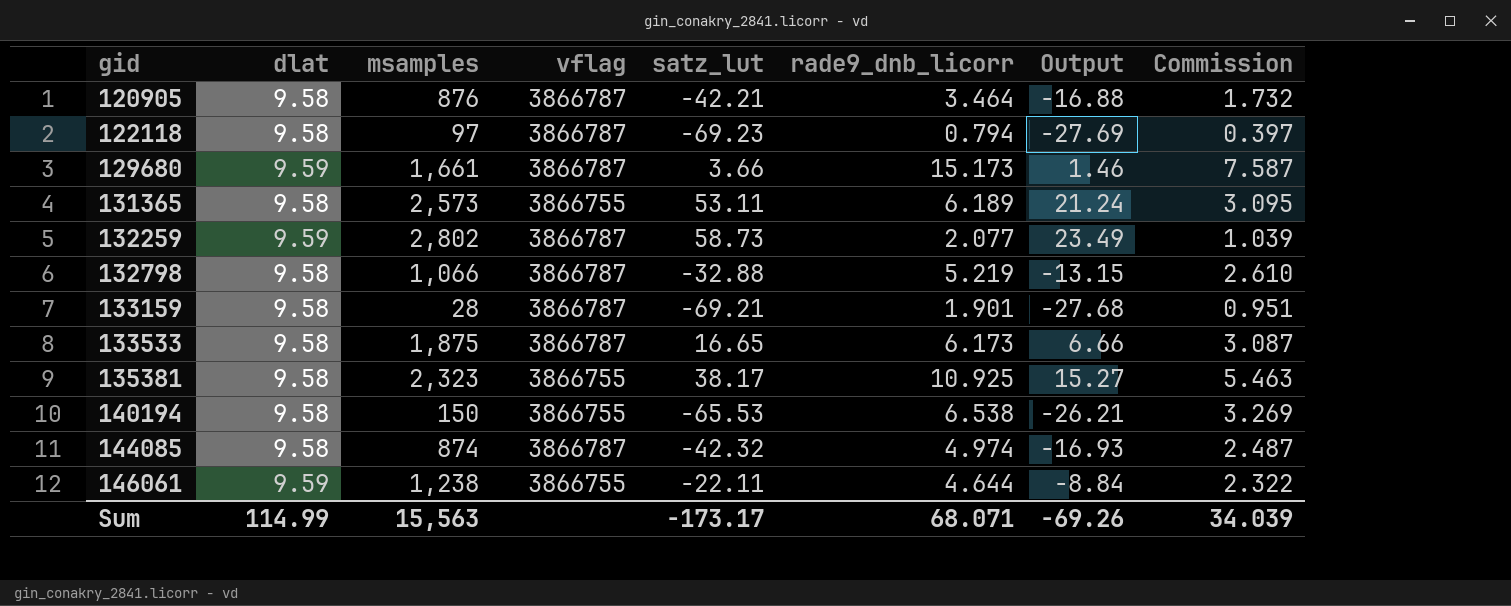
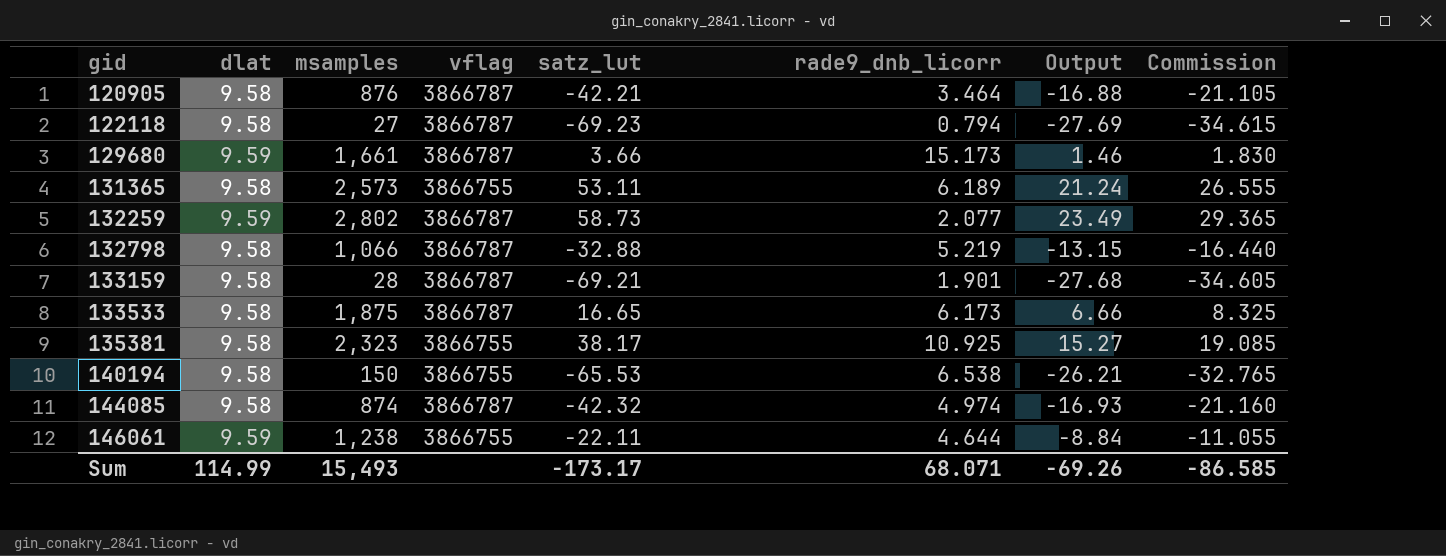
column Commission | formula: [rade9_dnb_licorr] * 0.5 -> [satz_lut] * 0.5
122118 | msamples: 97 -> 27
Sum | msamples: 15,563 -> 15,493
Sum | Commission: 34.039 -> -86.585

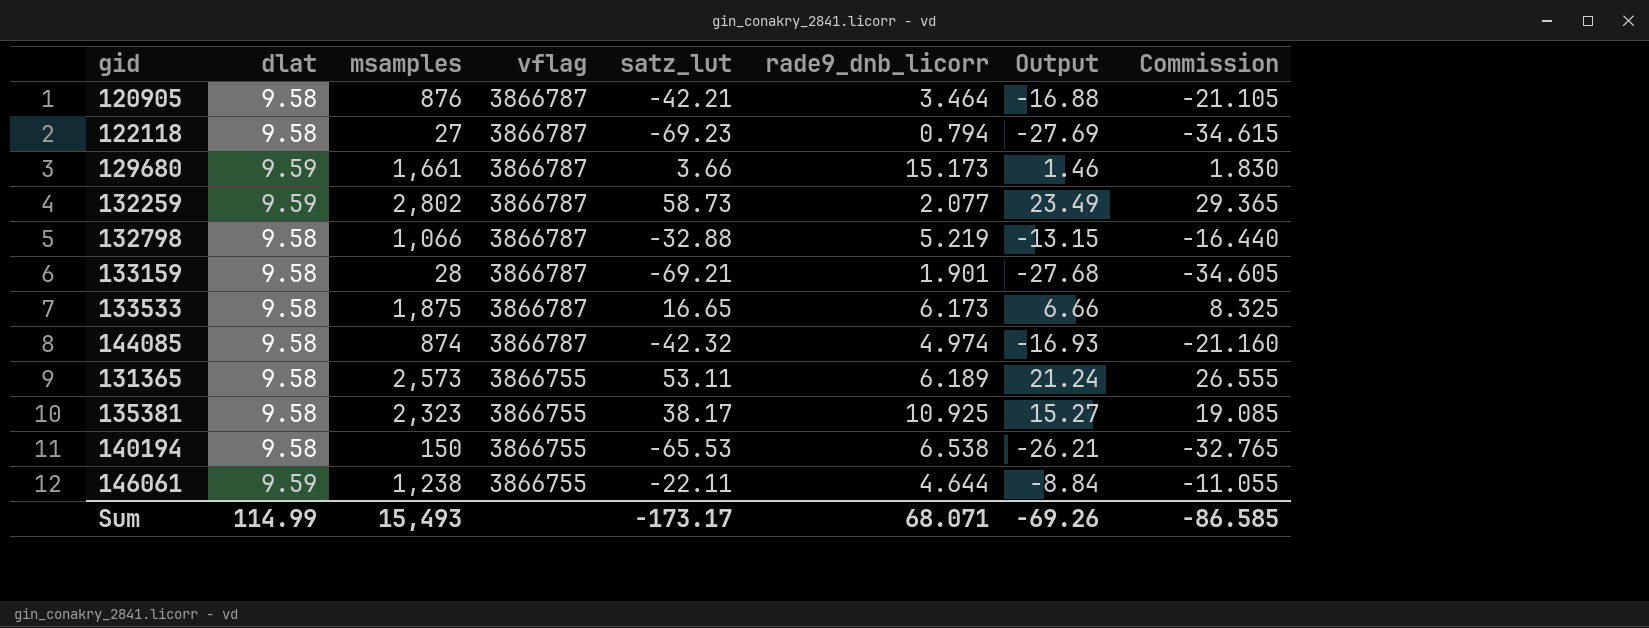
row order: gid ascending -> vflag descending

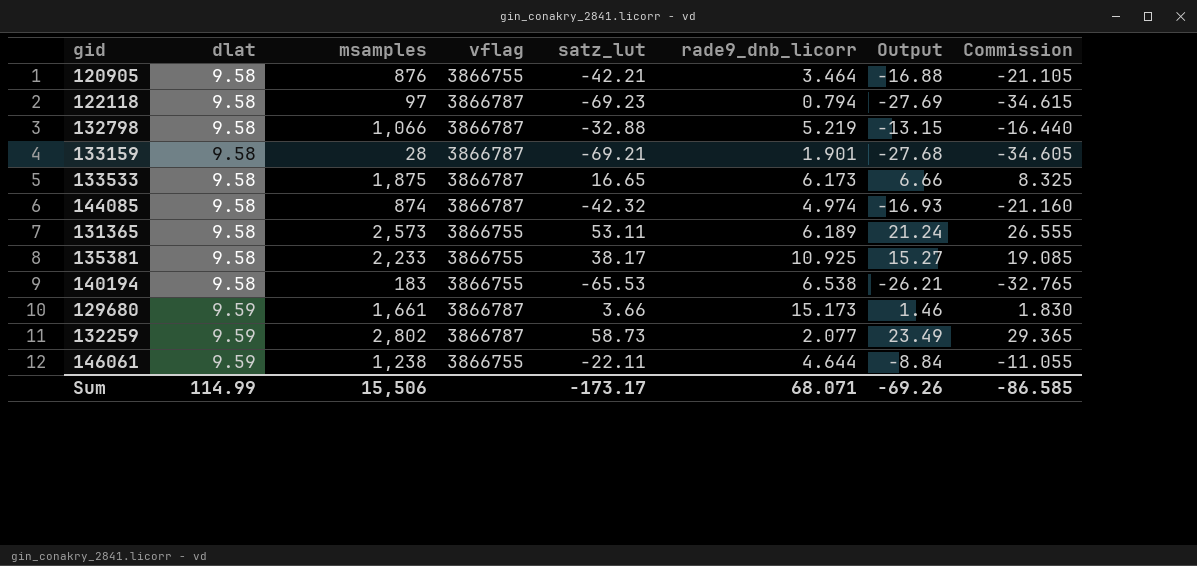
row order: vflag descending -> dlat ascending
120905 | vflag: 3866787 -> 3866755
122118 | msamples: 27 -> 97
135381 | msamples: 2,323 -> 2,233
140194 | msamples: 150 -> 183
Sum | msamples: 15,493 -> 15,506

